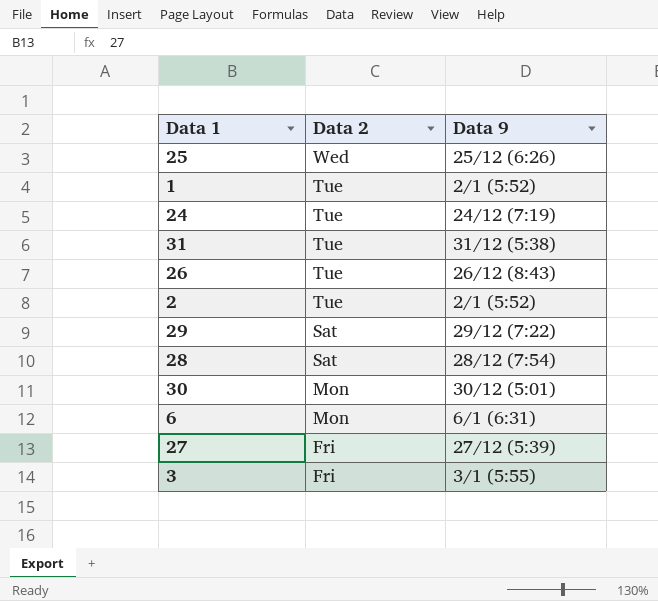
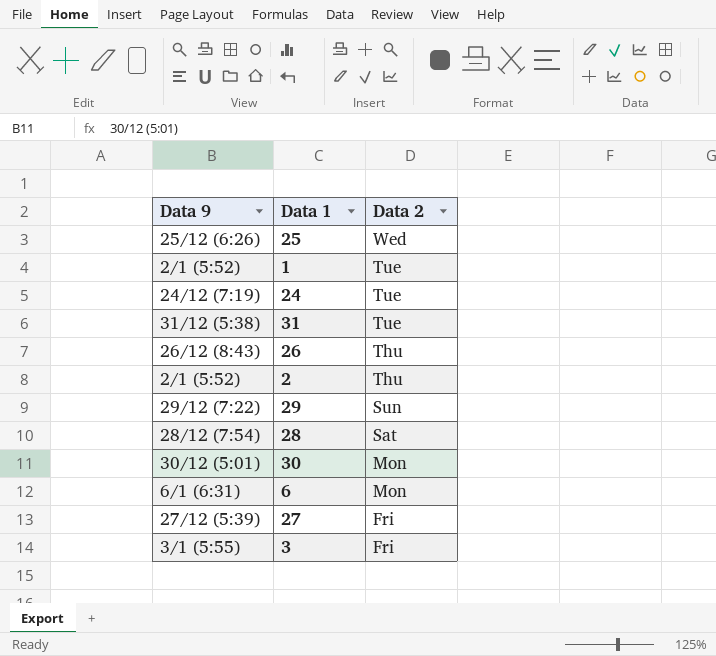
column Data 9 | position: 3 -> 1
26 | Data 2: Tue -> Thu
2 | Data 2: Tue -> Thu
29 | Data 2: Sat -> Sun

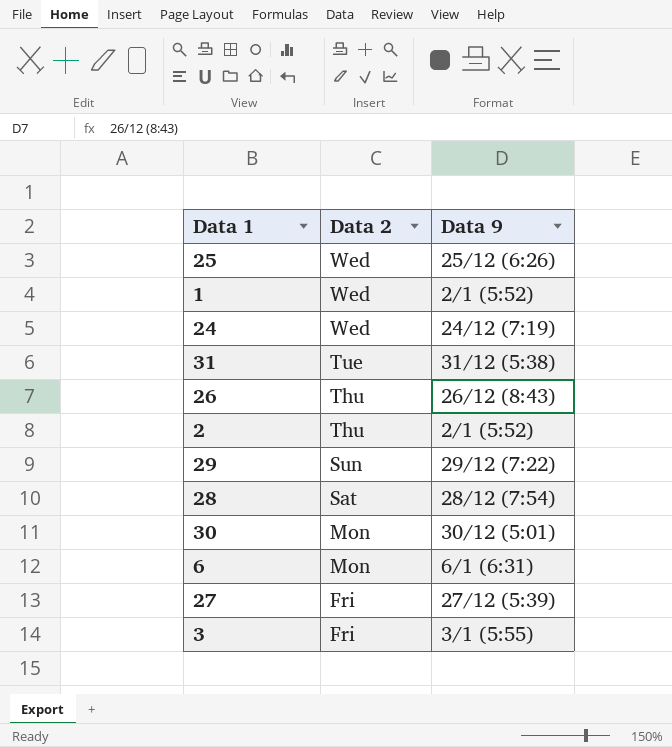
column Data 9 | position: 1 -> 3
1 | Data 2: Tue -> Wed
24 | Data 2: Tue -> Wed

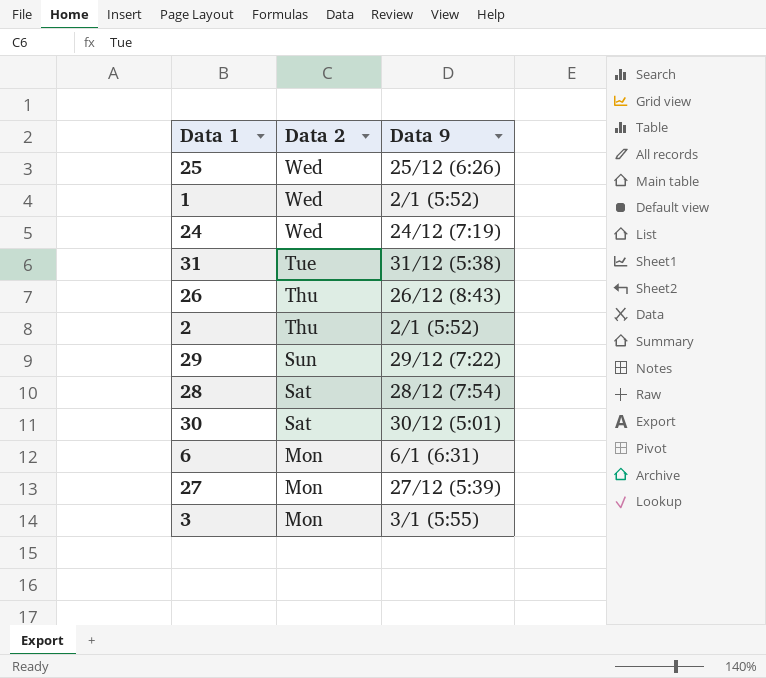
30 | Data 2: Mon -> Sat
27 | Data 2: Fri -> Mon
3 | Data 2: Fri -> Mon

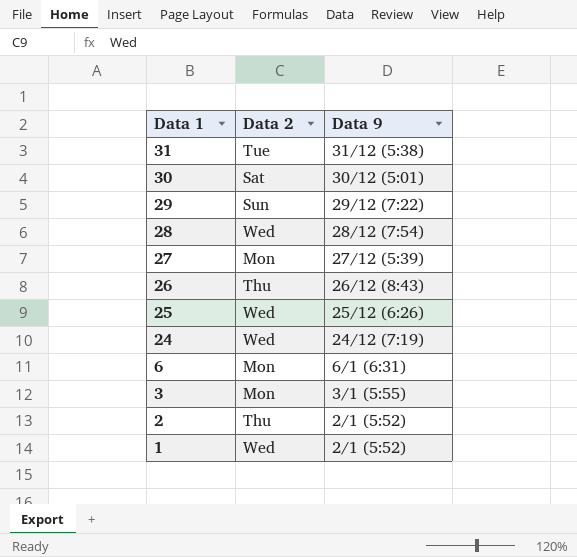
row order: Data 2 descending -> Data 1 descending
28 | Data 2: Sat -> Wed

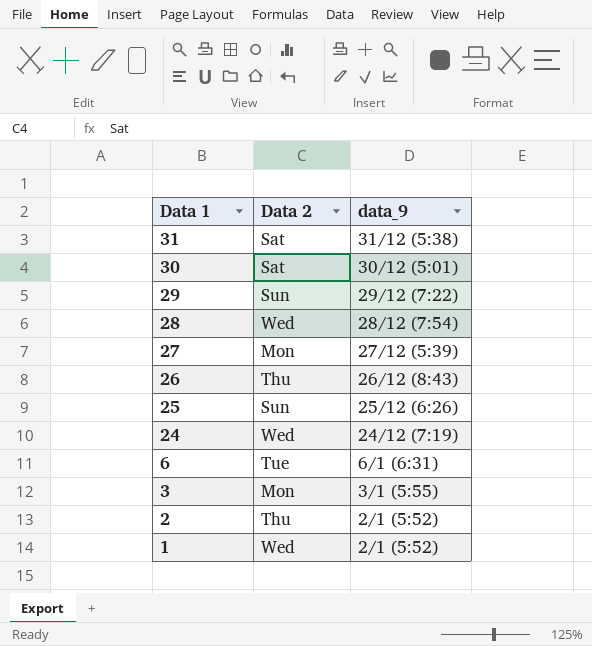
column name: Data 9 -> data_9
31 | Data 2: Tue -> Sat
25 | Data 2: Wed -> Sun
6 | Data 2: Mon -> Tue

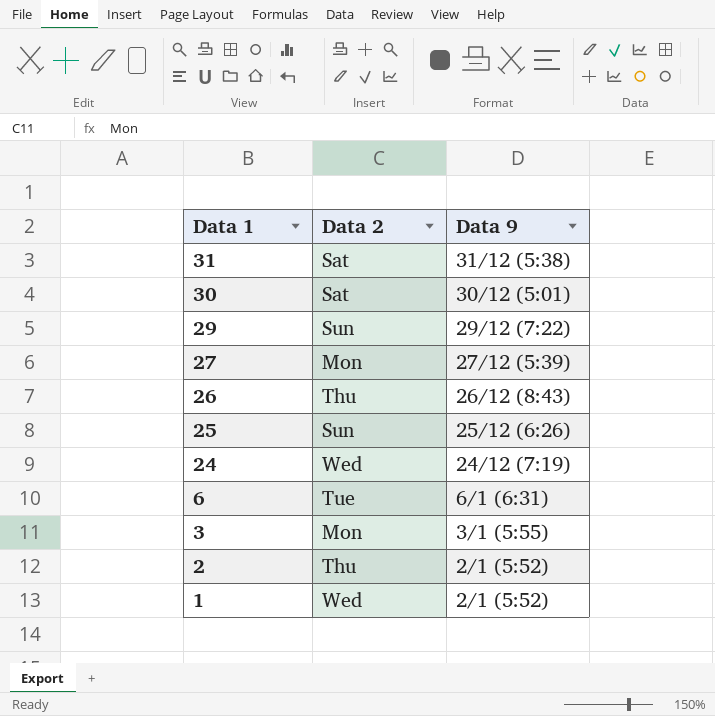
column name: data_9 -> Data 9
row 28: Wed | 28/12 (7:54) -> none

